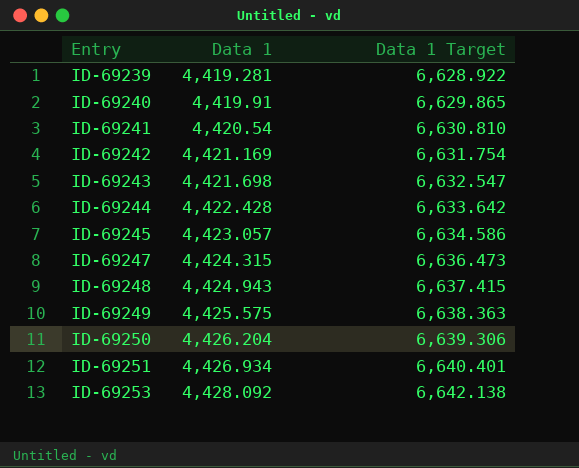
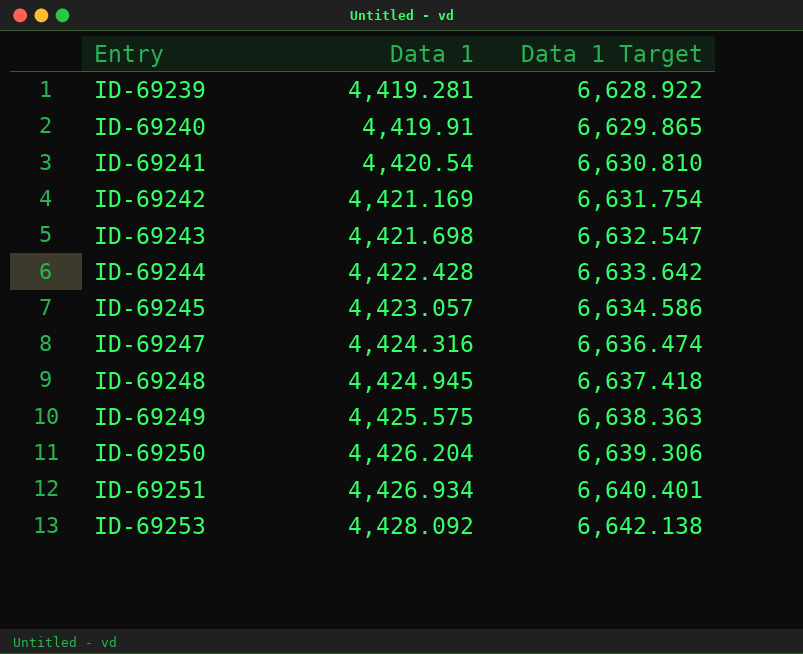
ID-69247 | Data 1: 4,424.315 -> 4,424.316
ID-69247 | Data 1 Target: 6,636.473 -> 6,636.474
ID-69248 | Data 1: 4,424.943 -> 4,424.945
ID-69248 | Data 1 Target: 6,637.415 -> 6,637.418

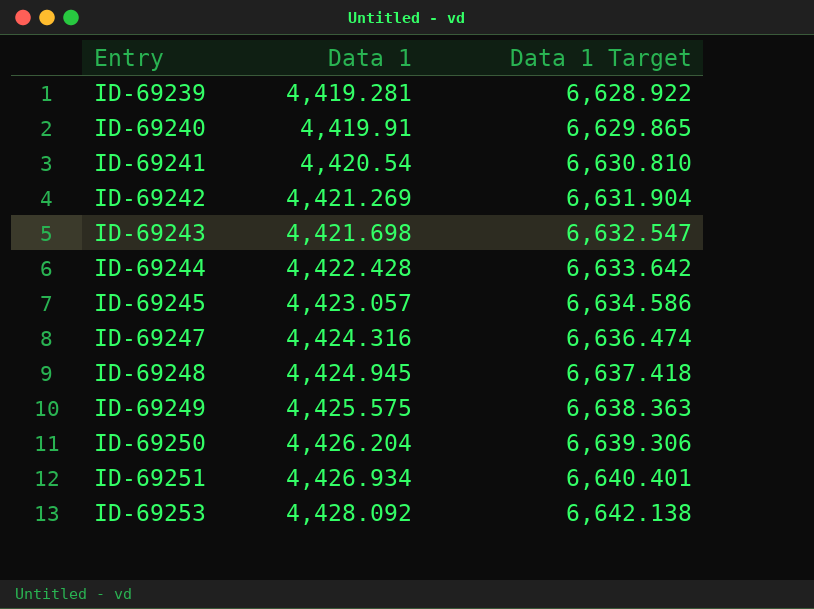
ID-69242 | Data 1: 4,421.169 -> 4,421.269
ID-69242 | Data 1 Target: 6,631.754 -> 6,631.904

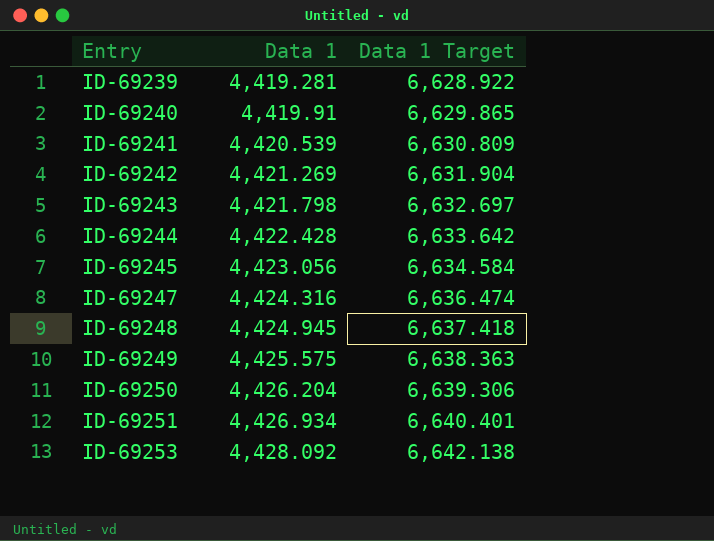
ID-69241 | Data 1: 4,420.54 -> 4,420.539
ID-69241 | Data 1 Target: 6,630.810 -> 6,630.809
ID-69243 | Data 1: 4,421.698 -> 4,421.798
ID-69243 | Data 1 Target: 6,632.547 -> 6,632.697
ID-69245 | Data 1: 4,423.057 -> 4,423.056
ID-69245 | Data 1 Target: 6,634.586 -> 6,634.584

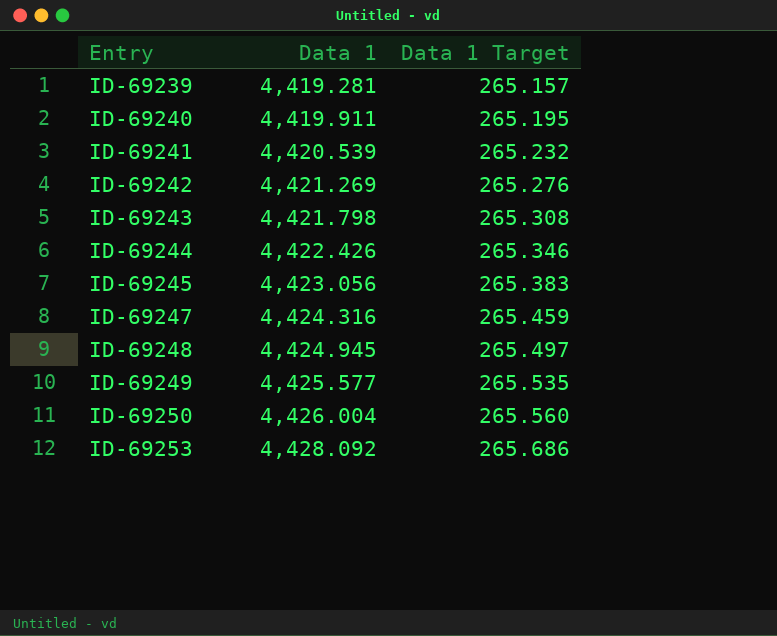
column Data 1 Target | formula: [Data 1] * 1.5 -> [Data 1] * 0.06
row ID-69251: 4,426.934 | 6,640.401 -> none
ID-69240 | Data 1: 4,419.91 -> 4,419.911
ID-69244 | Data 1: 4,422.428 -> 4,422.426
ID-69249 | Data 1: 4,425.575 -> 4,425.577
ID-69250 | Data 1: 4,426.204 -> 4,426.004

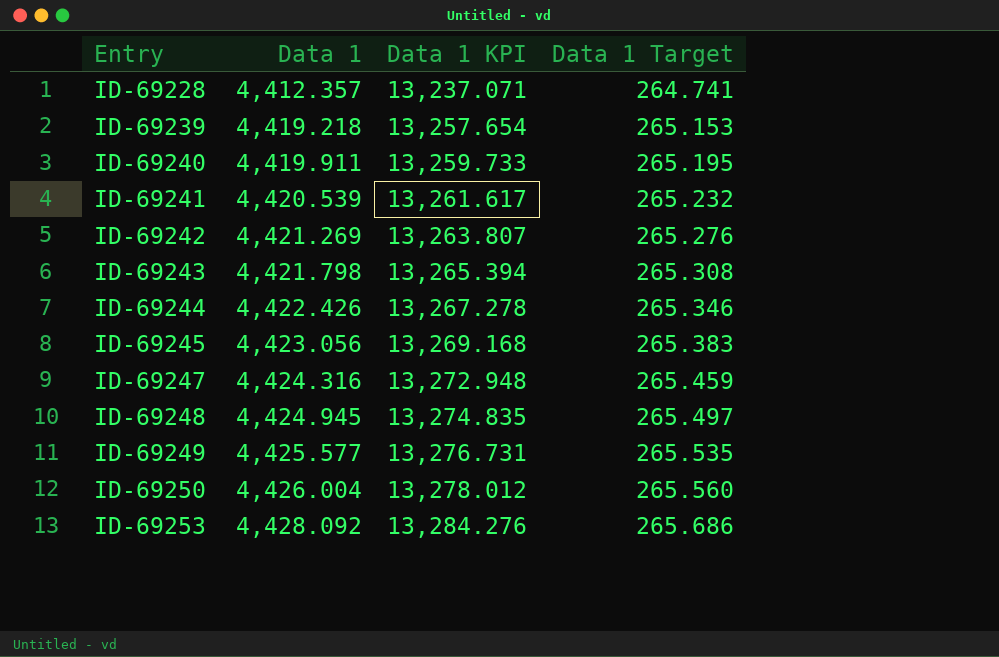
column Data 1 KPI | formula: none -> [Data 1] * 3
row ID-69228: none -> 4,412.357 | 13,237.071 | 264.741
ID-69239 | Data 1: 4,419.281 -> 4,419.218
ID-69239 | Data 1 Target: 265.157 -> 265.153

